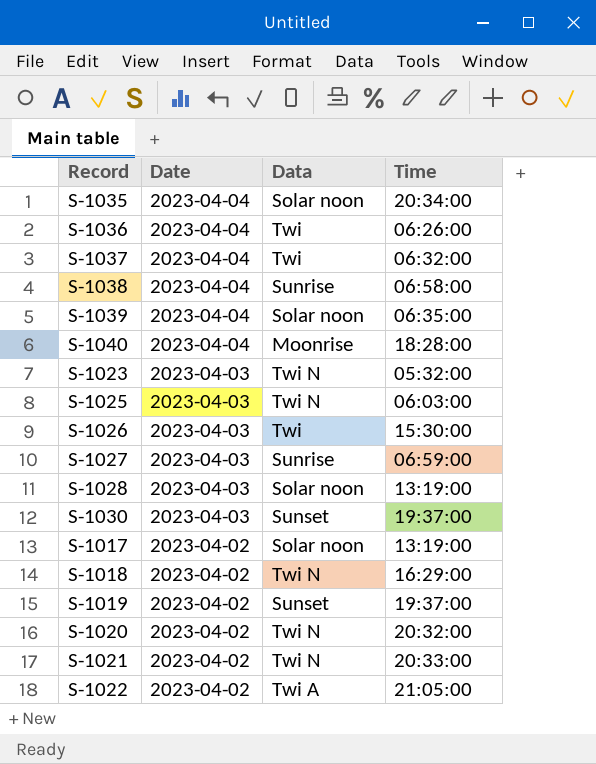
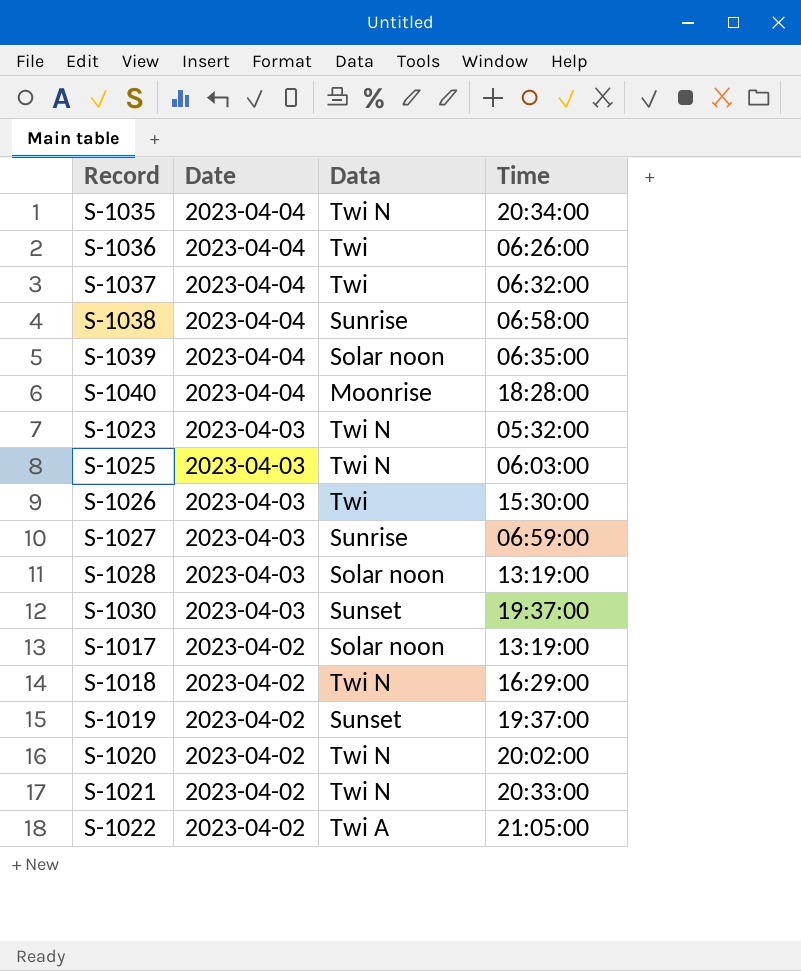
S-1035 | Data: Solar noon -> Twi N
S-1020 | Time: 20:32:00 -> 20:02:00

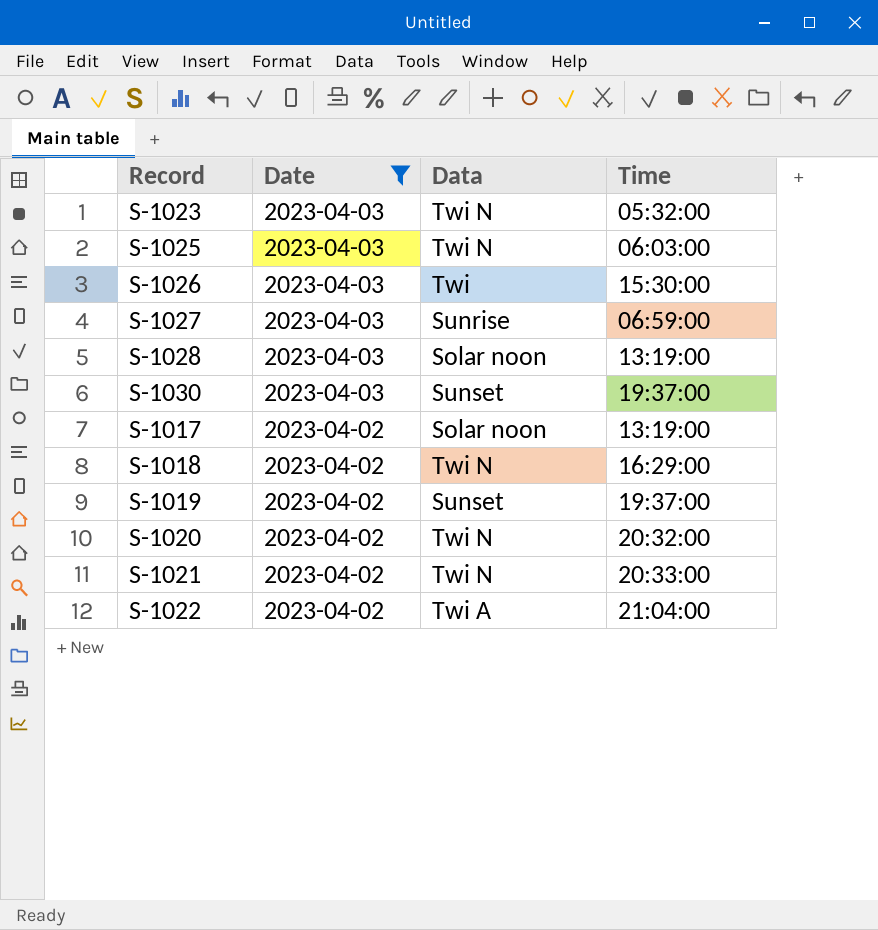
filter: none -> Date != 2023-04-04
S-1020 | Time: 20:02:00 -> 20:32:00
S-1022 | Time: 21:05:00 -> 21:04:00

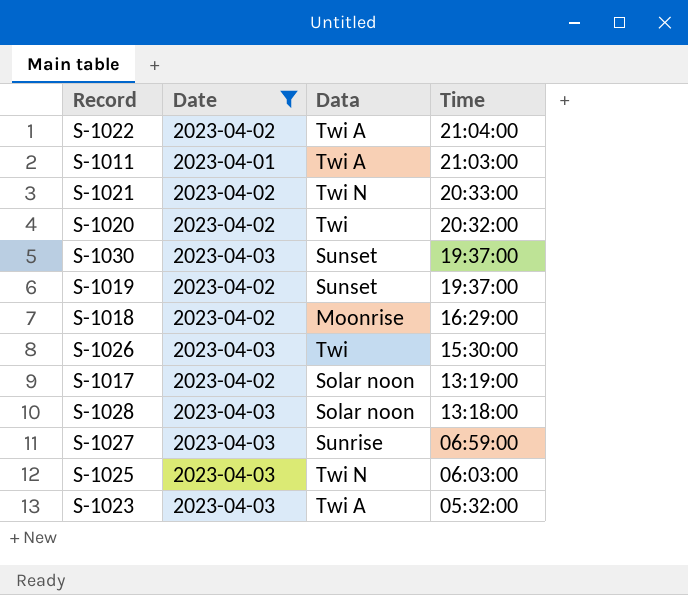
row order: Date descending -> Time descending
row S-1011: none -> 2023-04-01 | Twi A | 21:03:00
S-1020 | Data: Twi N -> Twi
S-1018 | Data: Twi N -> Moonrise
S-1028 | Time: 13:19:00 -> 13:18:00
S-1023 | Data: Twi N -> Twi A

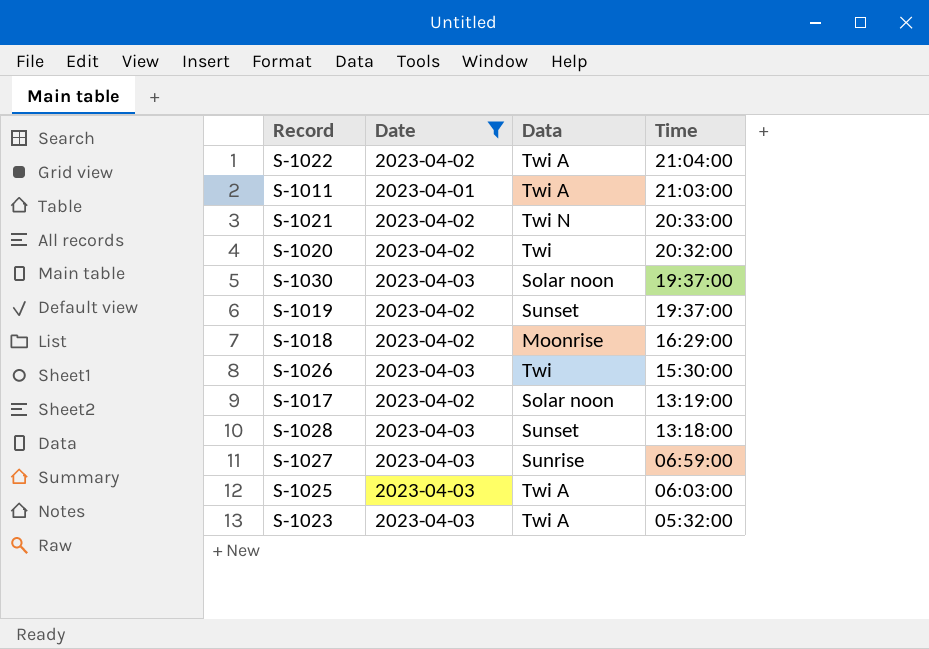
S-1030 | Data: Sunset -> Solar noon
S-1028 | Data: Solar noon -> Sunset
S-1025 | Data: Twi N -> Twi A

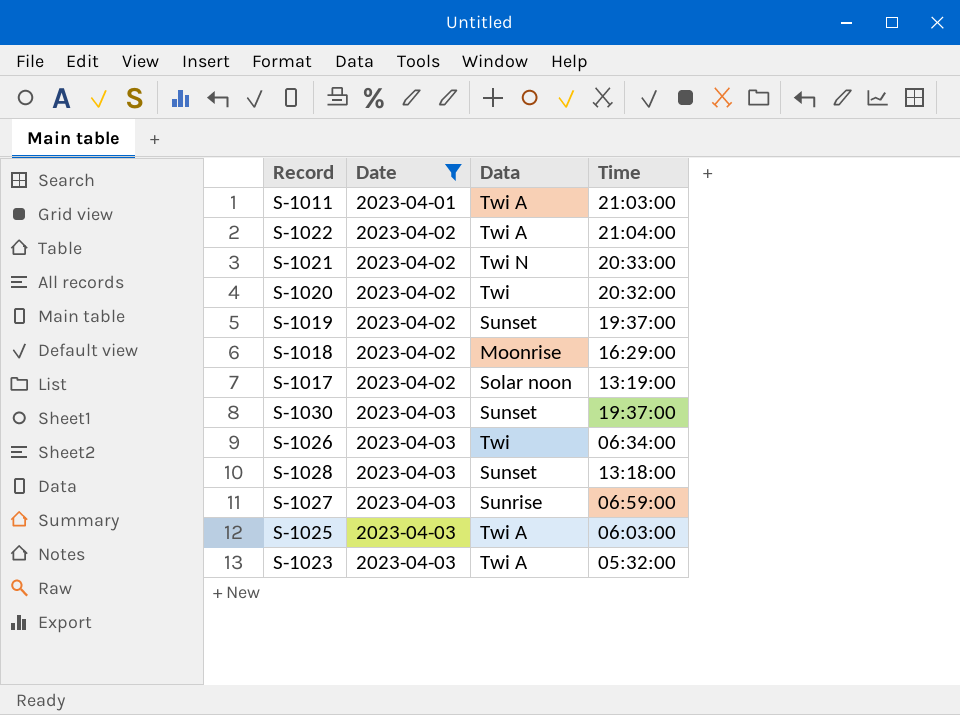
row order: Time descending -> Date ascending
S-1030 | Data: Solar noon -> Sunset
S-1026 | Time: 15:30:00 -> 06:34:00

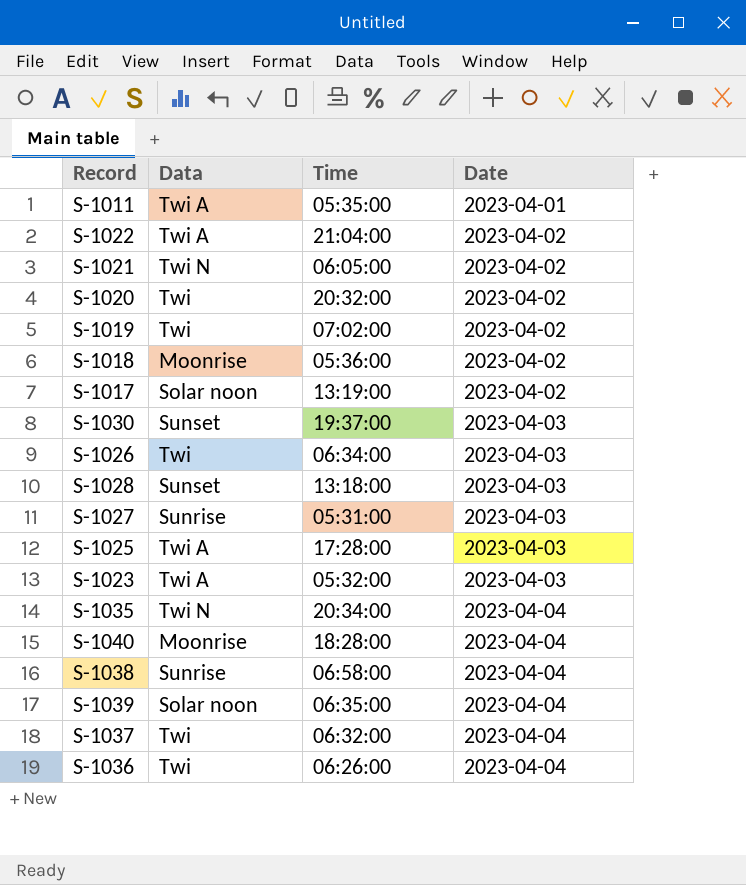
filter: Date != 2023-04-04 -> none
column Date | position: 2 -> 4
S-1011 | Time: 21:03:00 -> 05:35:00
S-1021 | Time: 20:33:00 -> 06:05:00
S-1019 | Data: Sunset -> Twi
S-1019 | Time: 19:37:00 -> 07:02:00
S-1018 | Time: 16:29:00 -> 05:36:00
S-1027 | Time: 06:59:00 -> 05:31:00
S-1025 | Time: 06:03:00 -> 17:28:00

